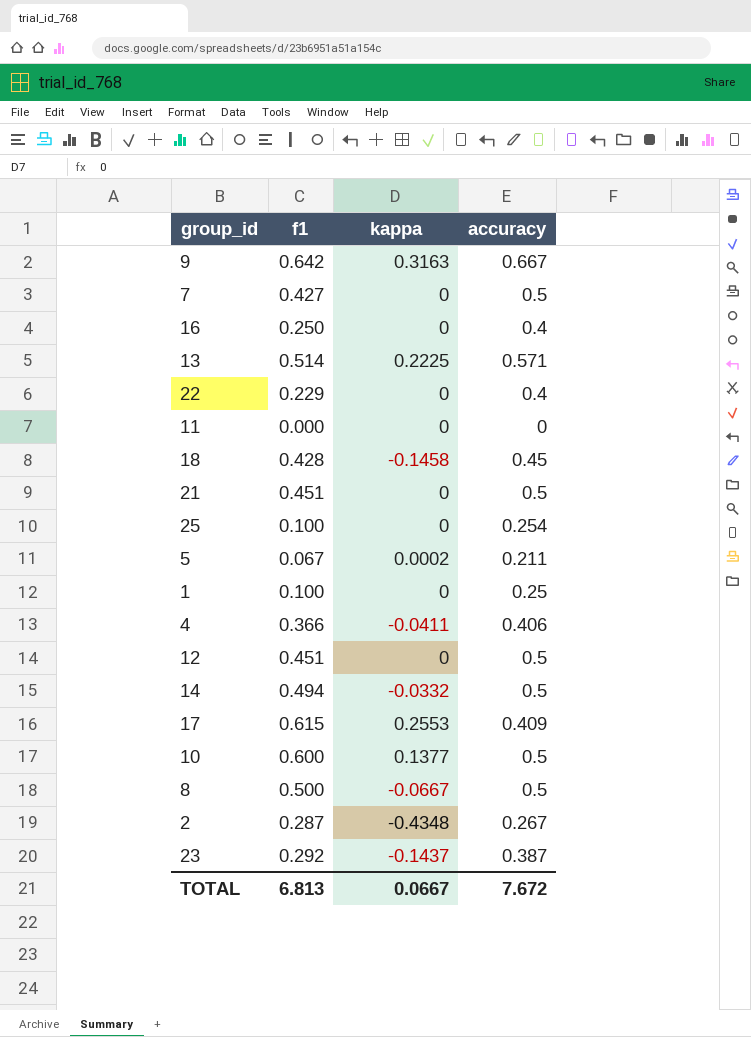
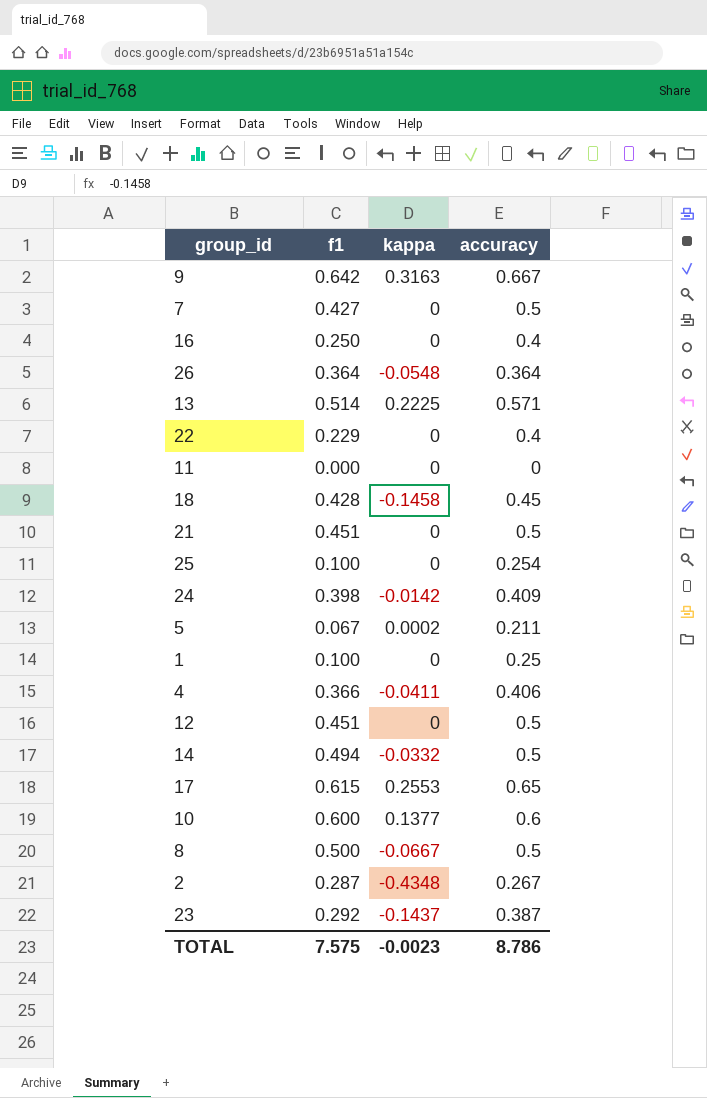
row 26: none -> 0.364 | -0.0548 | 0.364
row 24: none -> 0.398 | -0.0142 | 0.409
17 | accuracy: 0.409 -> 0.65
10 | accuracy: 0.5 -> 0.6
TOTAL | f1: 6.813 -> 7.575
TOTAL | kappa: 0.0667 -> -0.0023
TOTAL | accuracy: 7.672 -> 8.786

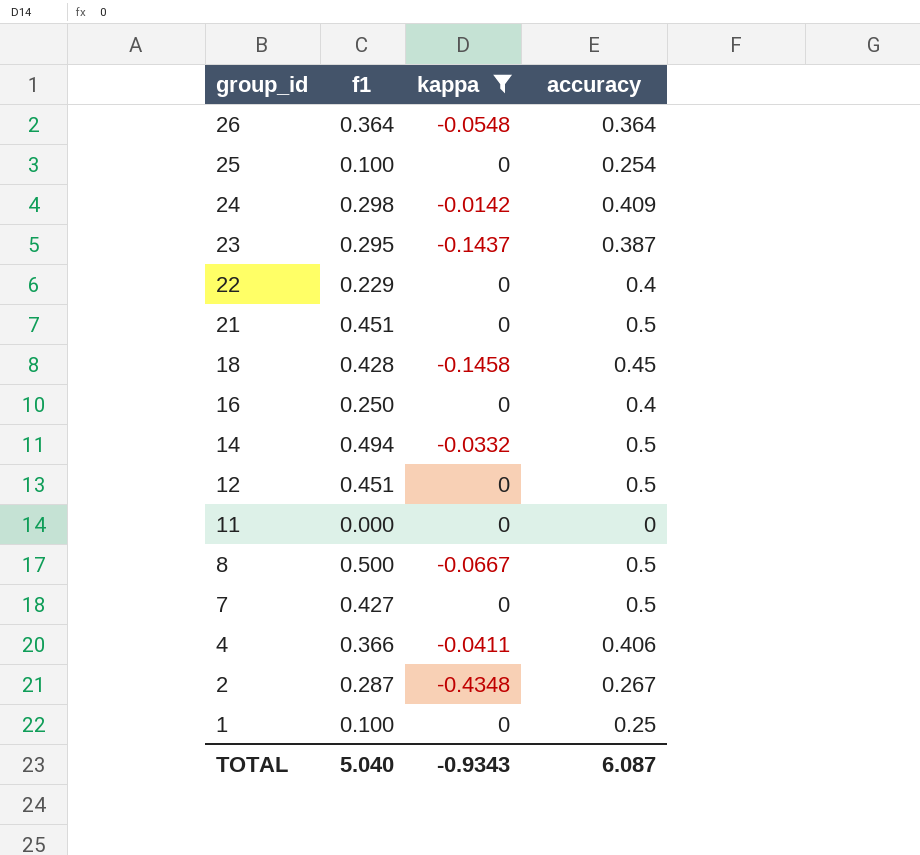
filter: none -> kappa <= 0
row order: none -> group_id descending
24 | f1: 0.398 -> 0.298
23 | f1: 0.292 -> 0.295
TOTAL | f1: 7.575 -> 5.040
TOTAL | kappa: -0.0023 -> -0.9343
TOTAL | accuracy: 8.786 -> 6.087

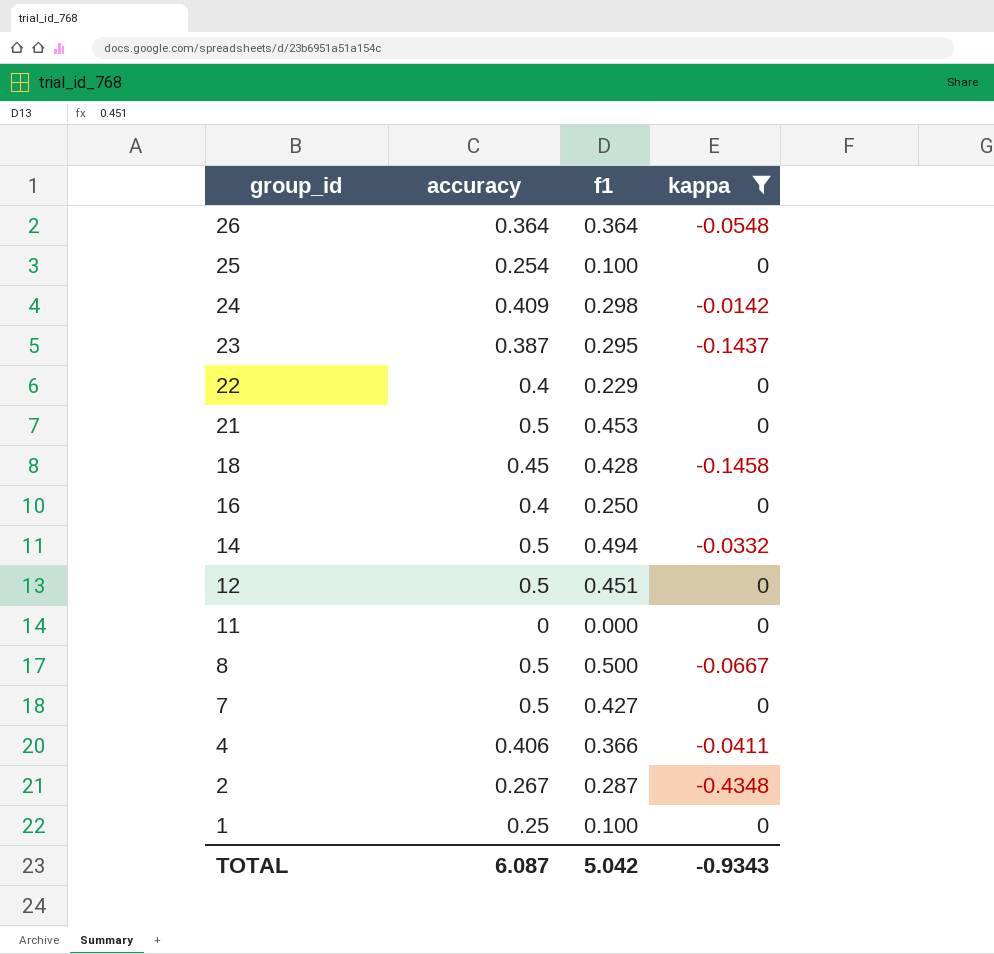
column accuracy | position: 4 -> 2
21 | f1: 0.451 -> 0.453
TOTAL | f1: 5.040 -> 5.042

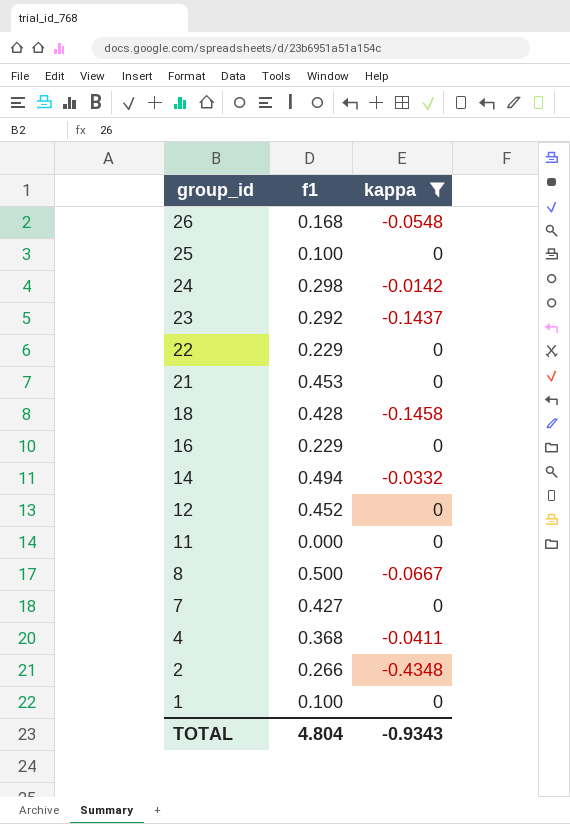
column accuracy | position: 2 -> none
26 | f1: 0.364 -> 0.168
23 | f1: 0.295 -> 0.292
16 | f1: 0.250 -> 0.229
12 | f1: 0.451 -> 0.452
4 | f1: 0.366 -> 0.368
2 | f1: 0.287 -> 0.266
TOTAL | f1: 5.042 -> 4.804

